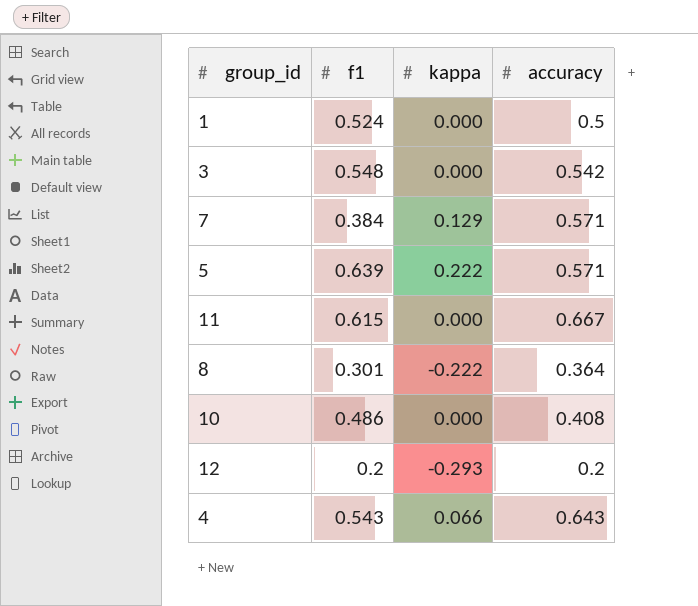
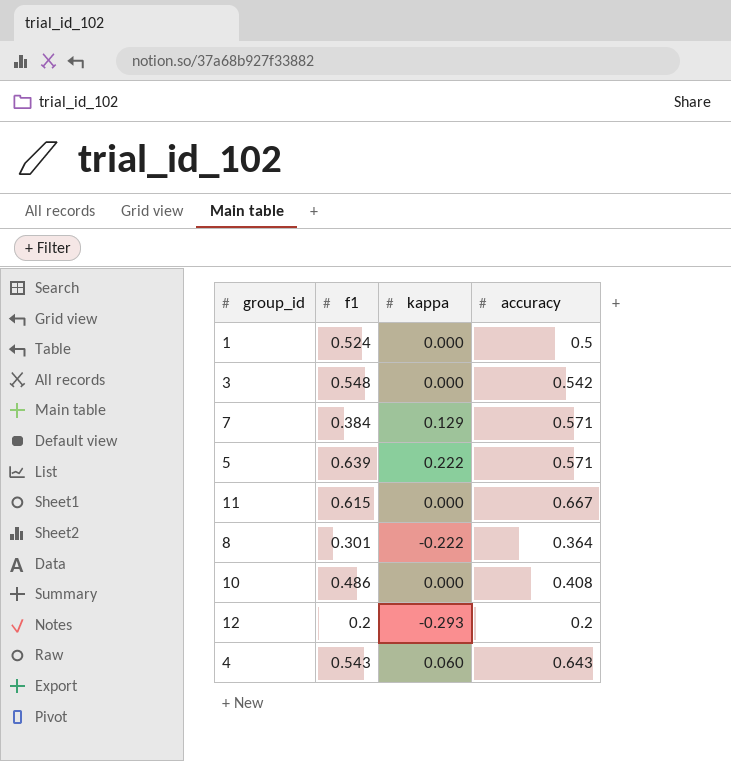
4 | kappa: 0.066 -> 0.060

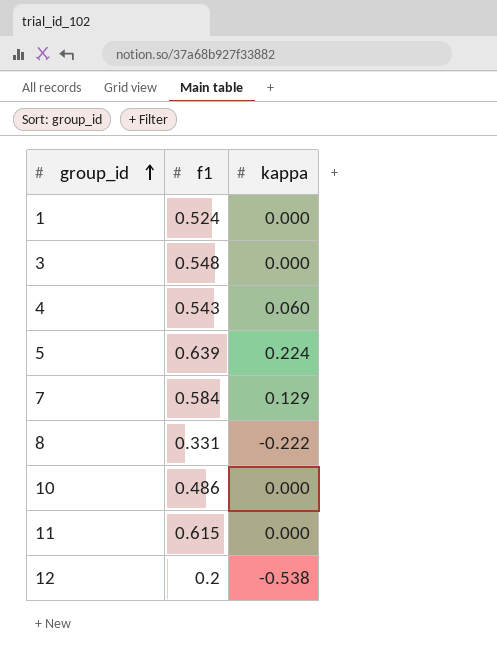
row order: none -> group_id ascending
column accuracy | position: 4 -> none
5 | kappa: 0.222 -> 0.224
7 | f1: 0.384 -> 0.584
8 | f1: 0.301 -> 0.331
12 | kappa: -0.293 -> -0.538

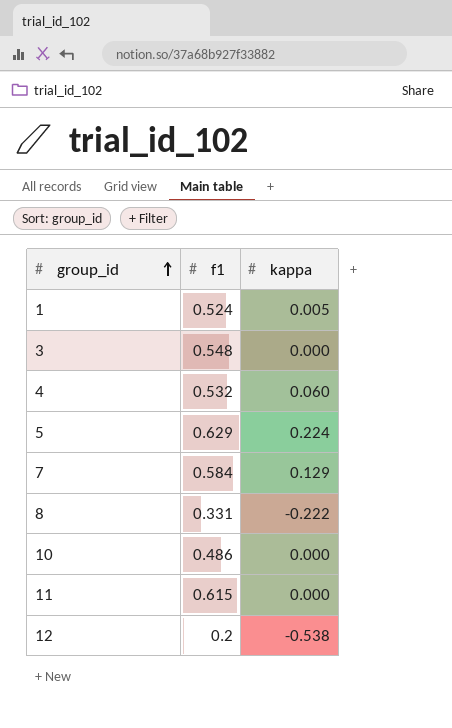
1 | kappa: 0.000 -> 0.005
4 | f1: 0.543 -> 0.532
5 | f1: 0.639 -> 0.629

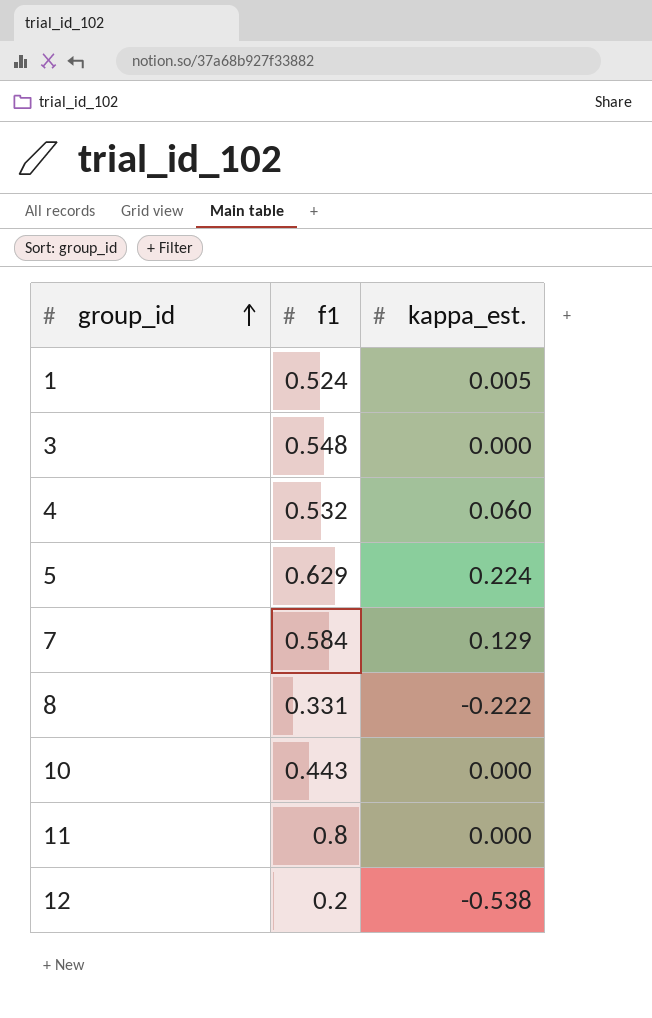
column name: kappa -> kappa_est.
10 | f1: 0.486 -> 0.443
11 | f1: 0.615 -> 0.8

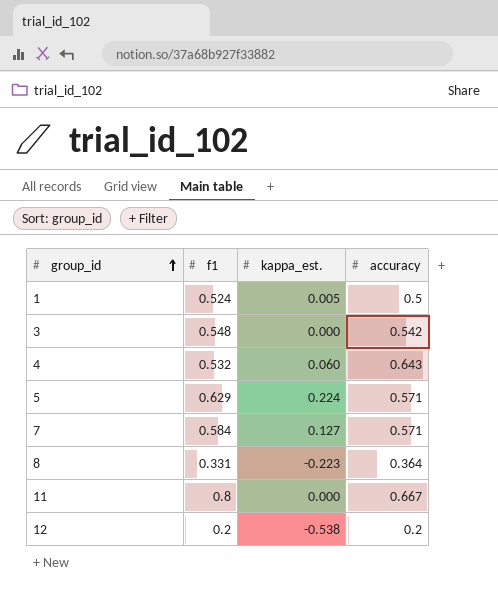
column accuracy | position: none -> 4
row 10: 0.443 | 0.000 -> none
7 | kappa_est.: 0.129 -> 0.127
8 | kappa_est.: -0.222 -> -0.223

